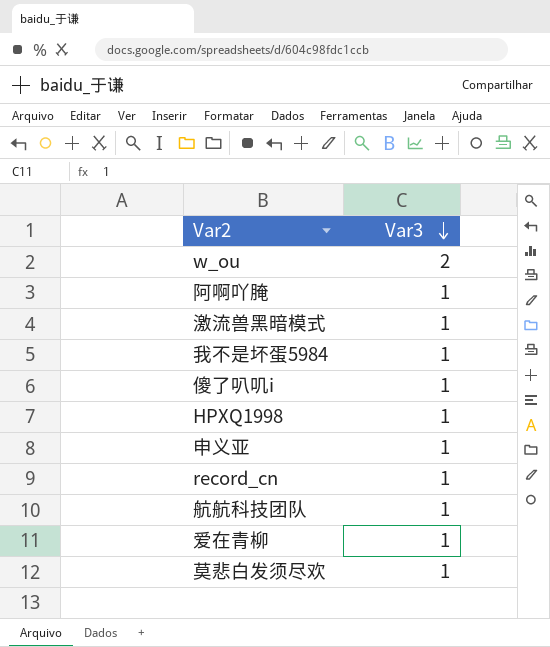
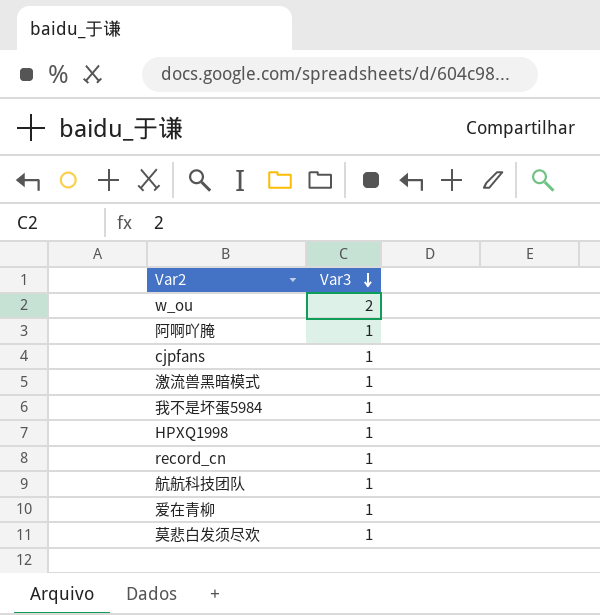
row 傻了叭叽i: 1 -> none
row 申义亚: 1 -> none
row cjpfans: none -> 1

